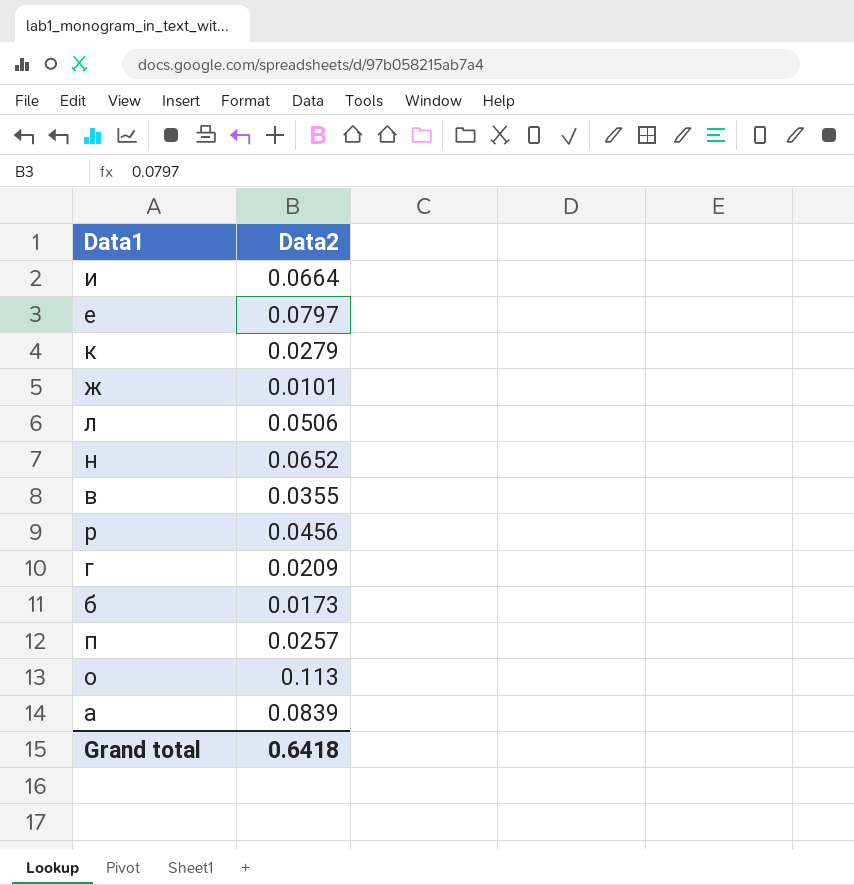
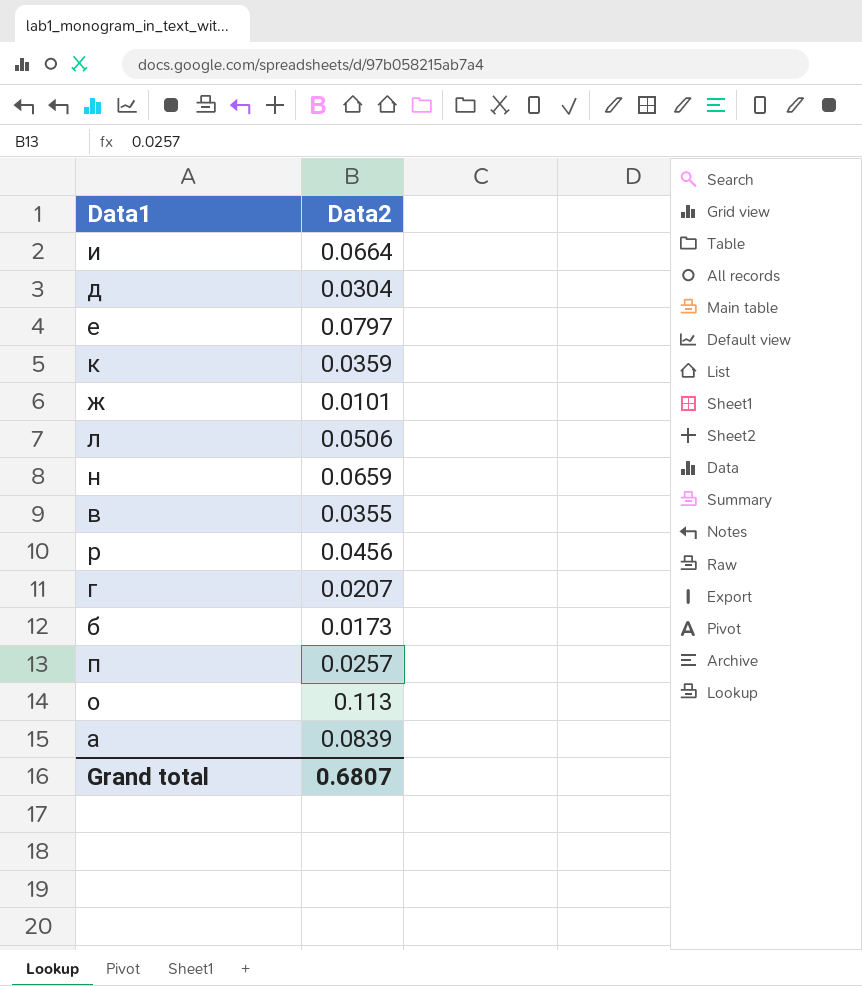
row д: none -> 0.0304
к | Data2: 0.0279 -> 0.0359
н | Data2: 0.0652 -> 0.0659
г | Data2: 0.0209 -> 0.0207
Grand total | Data2: 0.6418 -> 0.6807

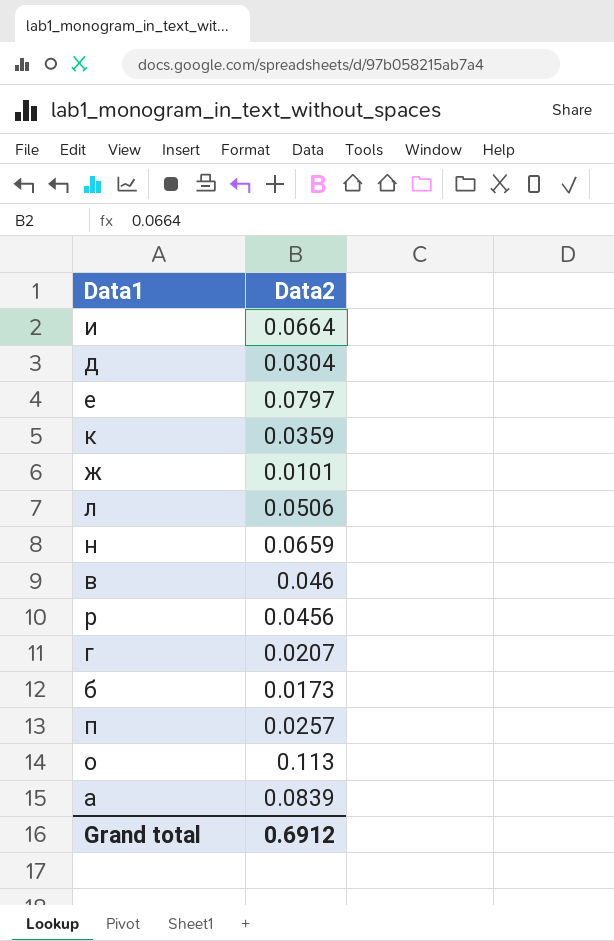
в | Data2: 0.0355 -> 0.046
Grand total | Data2: 0.6807 -> 0.6912

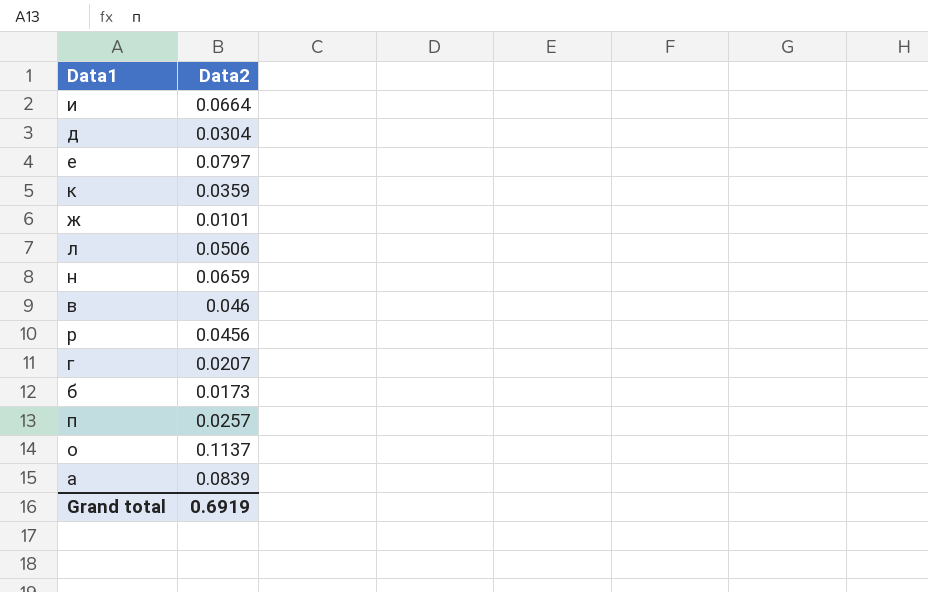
о | Data2: 0.113 -> 0.1137
Grand total | Data2: 0.6912 -> 0.6919

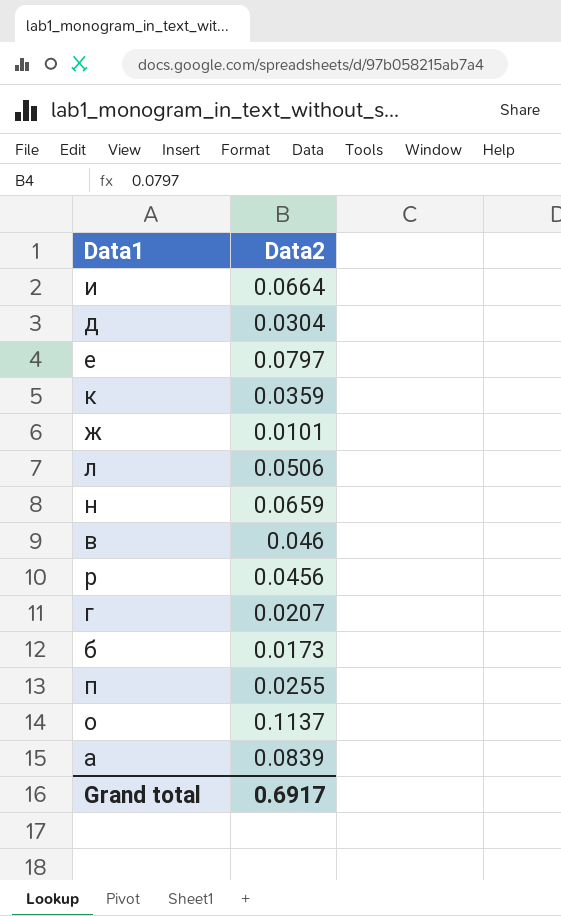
п | Data2: 0.0257 -> 0.0255
Grand total | Data2: 0.6919 -> 0.6917

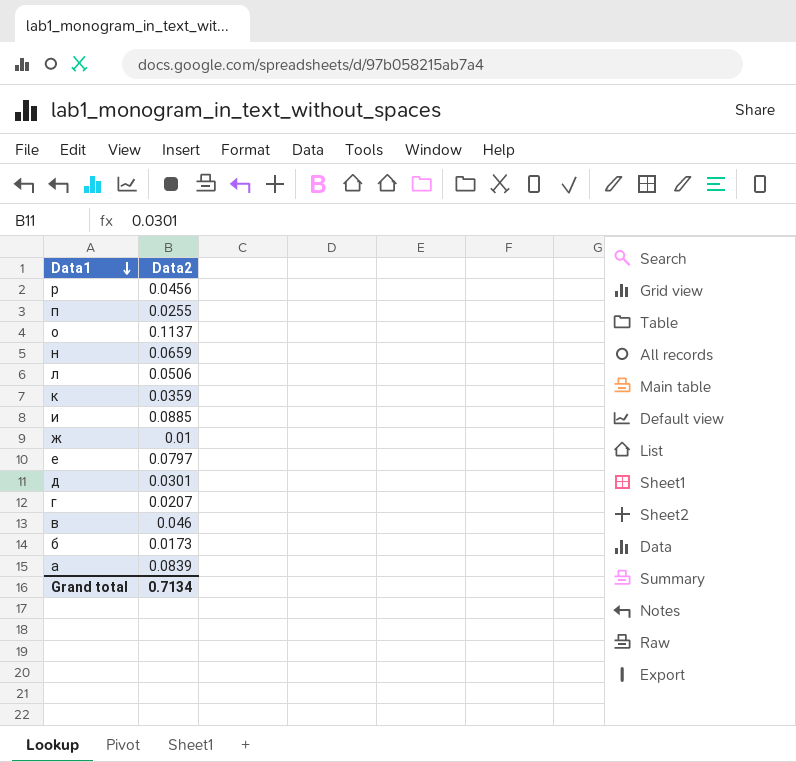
row order: none -> Data1 descending
и | Data2: 0.0664 -> 0.0885
ж | Data2: 0.0101 -> 0.01
д | Data2: 0.0304 -> 0.0301
Grand total | Data2: 0.6917 -> 0.7134

